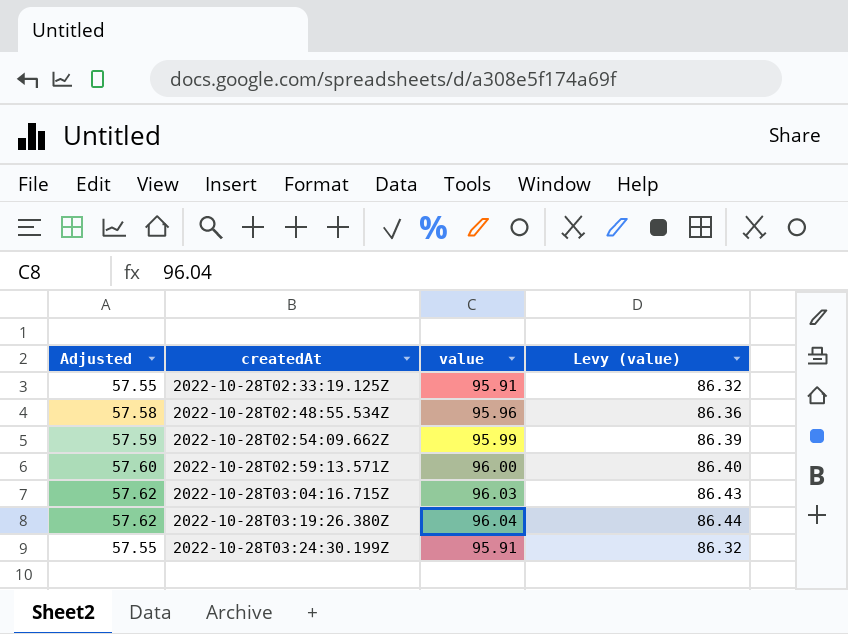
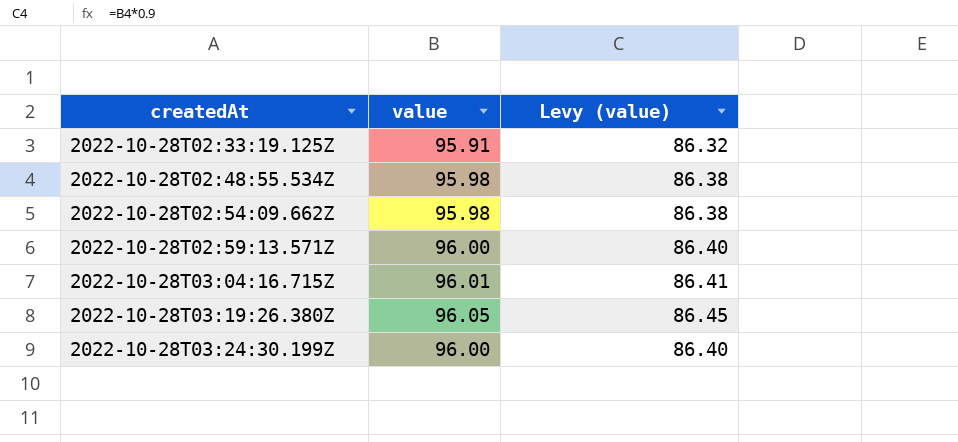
column Adjusted | formula: [value] * 0.6 -> none
2022-10-28T02:48:55.534Z | value: 95.96 -> 95.98
2022-10-28T02:48:55.534Z | Levy (value): 86.36 -> 86.38
2022-10-28T02:54:09.662Z | value: 95.99 -> 95.98
2022-10-28T02:54:09.662Z | Levy (value): 86.39 -> 86.38
2022-10-28T03:04:16.715Z | value: 96.03 -> 96.01
2022-10-28T03:04:16.715Z | Levy (value): 86.43 -> 86.41
2022-10-28T03:19:26.380Z | value: 96.04 -> 96.05
2022-10-28T03:19:26.380Z | Levy (value): 86.44 -> 86.45
2022-10-28T03:24:30.199Z | value: 95.91 -> 96.00
2022-10-28T03:24:30.199Z | Levy (value): 86.32 -> 86.40

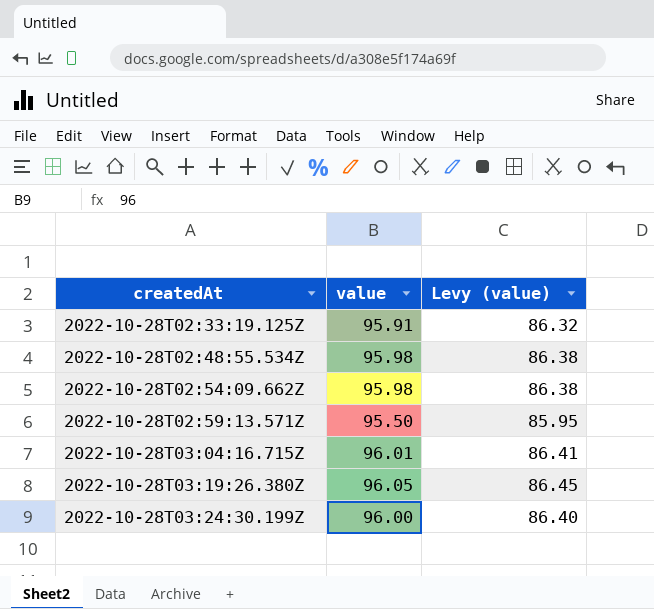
2022-10-28T02:59:13.571Z | value: 96.00 -> 95.50
2022-10-28T02:59:13.571Z | Levy (value): 86.40 -> 85.95

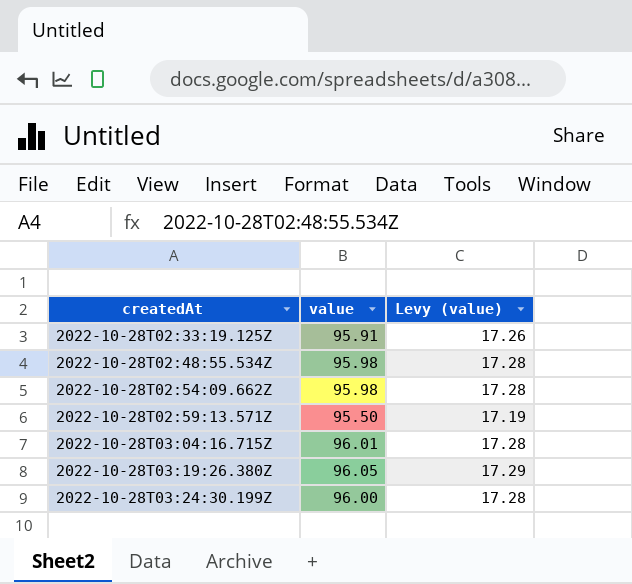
column Levy (value) | formula: [value] * 0.9 -> [value] * 0.18

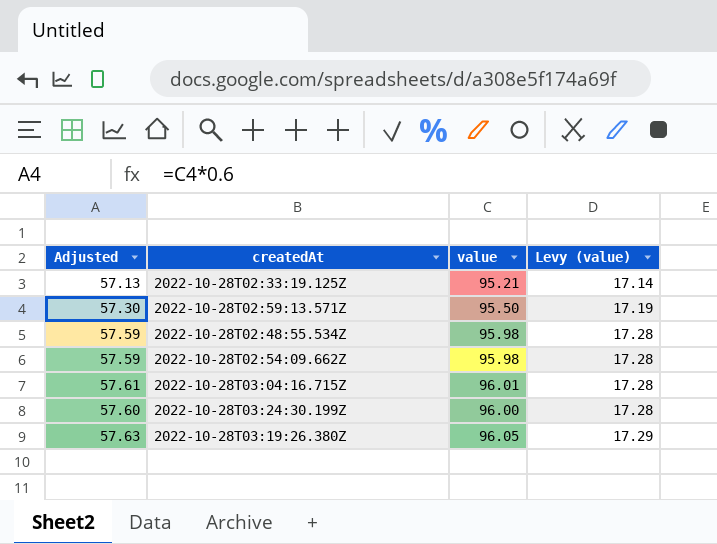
row order: createdAt ascending -> Levy (value) ascending
column Adjusted | formula: none -> [value] * 0.6
2022-10-28T02:33:19.125Z | value: 95.91 -> 95.21
2022-10-28T02:33:19.125Z | Levy (value): 17.26 -> 17.14

